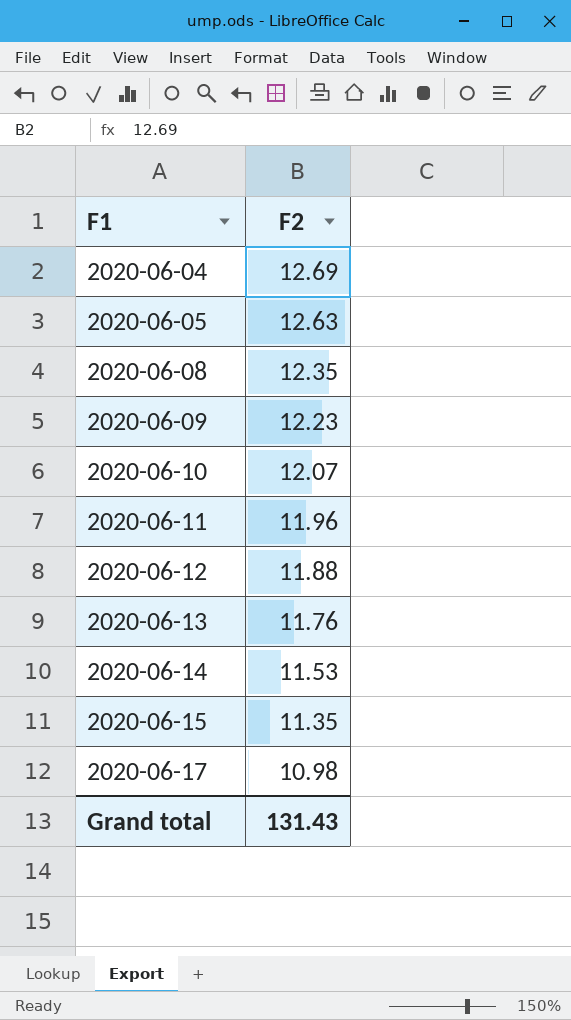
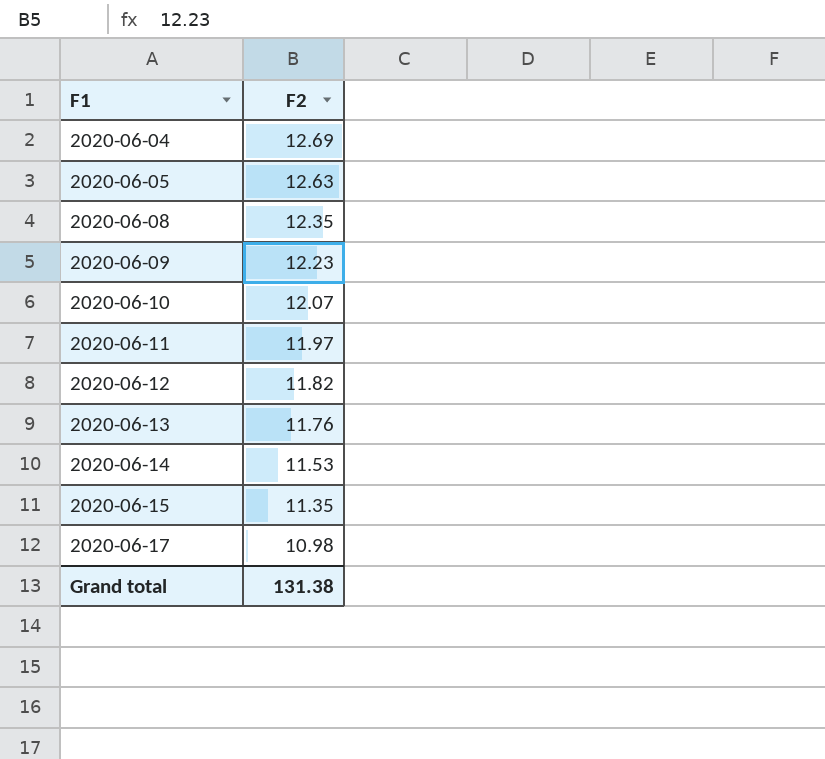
2020-06-11 | F2: 11.96 -> 11.97
2020-06-12 | F2: 11.88 -> 11.82
Grand total | F2: 131.43 -> 131.38

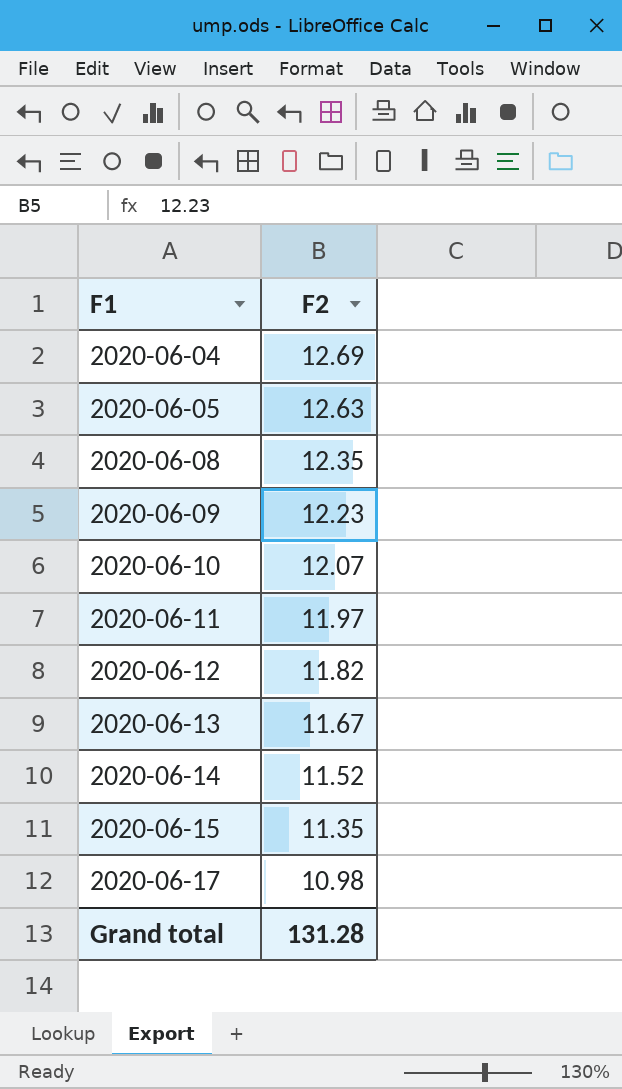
2020-06-13 | F2: 11.76 -> 11.67
2020-06-14 | F2: 11.53 -> 11.52
Grand total | F2: 131.38 -> 131.28

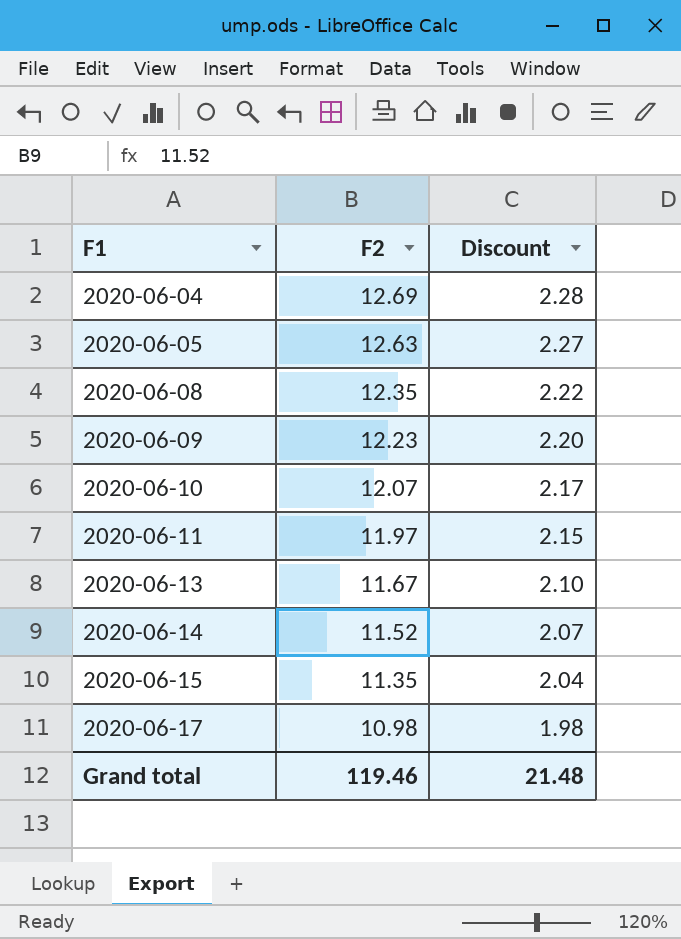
column Discount | formula: none -> [F2] * 0.18
row 2020-06-12: 11.82 -> none
Grand total | F2: 131.28 -> 119.46

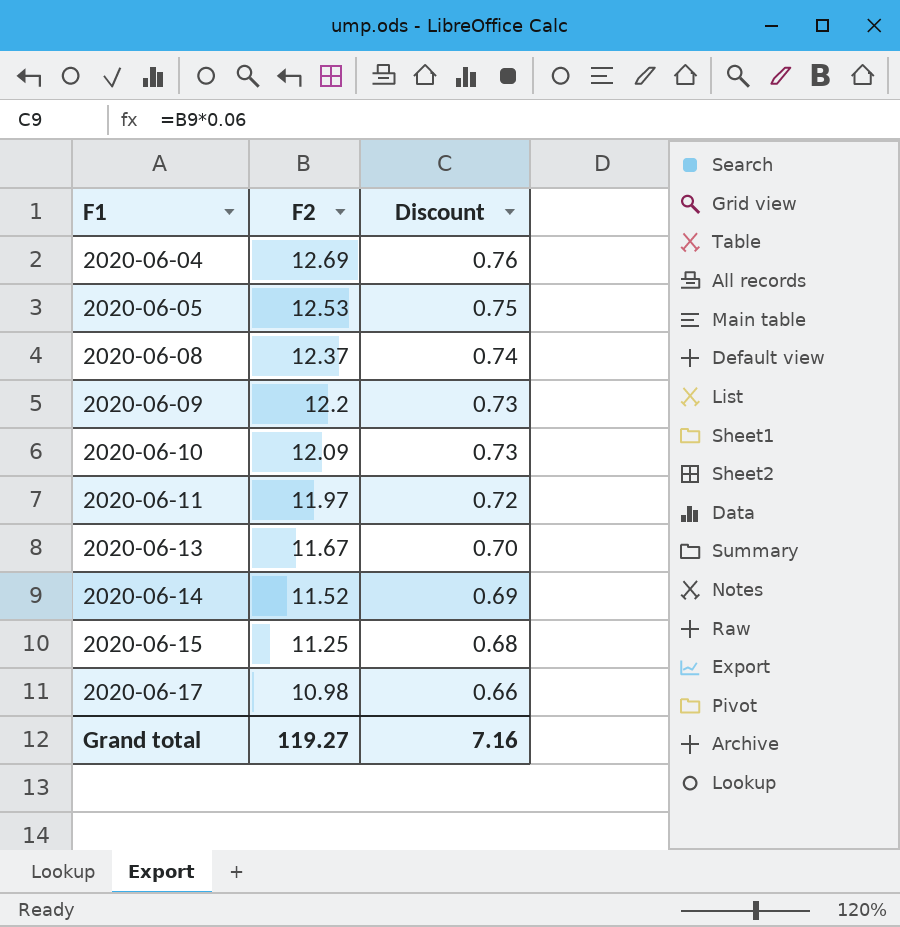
column Discount | formula: [F2] * 0.18 -> [F2] * 0.06
2020-06-05 | F2: 12.63 -> 12.53
2020-06-08 | F2: 12.35 -> 12.37
2020-06-09 | F2: 12.23 -> 12.2
2020-06-10 | F2: 12.07 -> 12.09
2020-06-15 | F2: 11.35 -> 11.25
Grand total | F2: 119.46 -> 119.27
Grand total | Discount: 21.48 -> 7.16

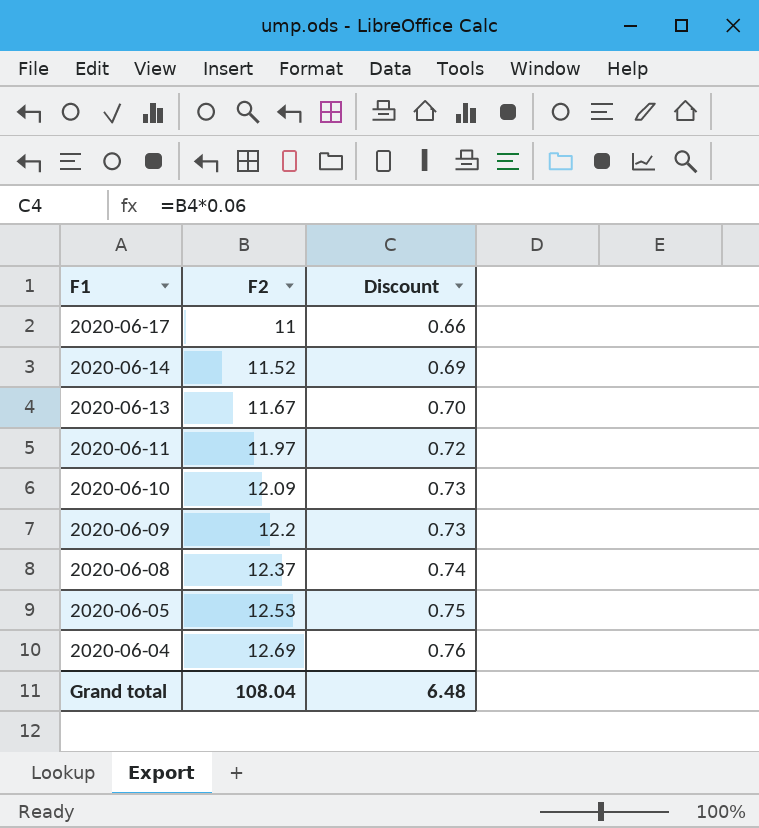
row order: F1 ascending -> F1 descending
row 2020-06-15: 11.25 | 0.68 -> none
2020-06-17 | F2: 10.98 -> 11
Grand total | F2: 119.27 -> 108.04
Grand total | Discount: 7.16 -> 6.48

